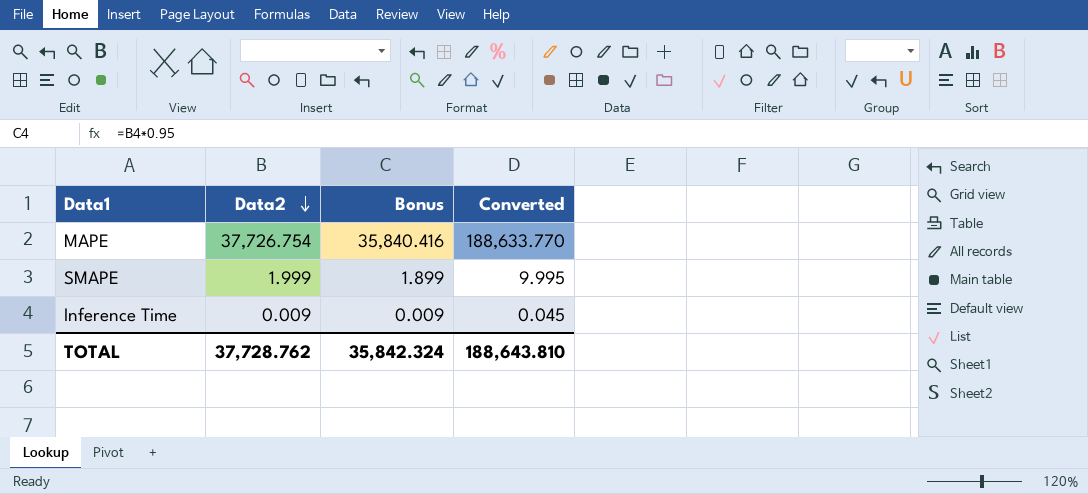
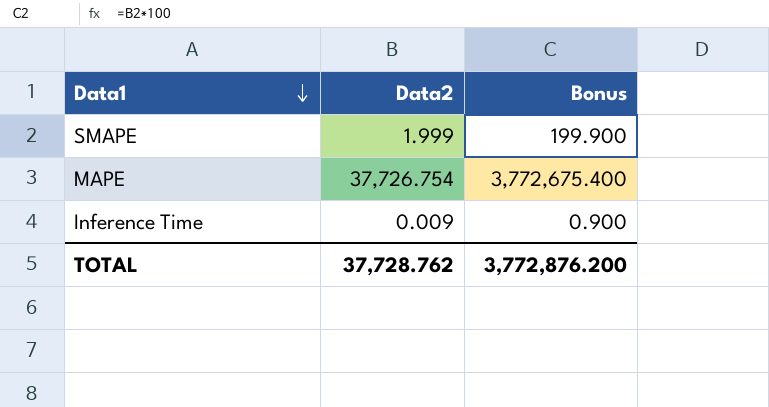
row order: Data2 descending -> Data1 descending
column Converted | formula: [Data2] * 5 -> none
column Bonus | formula: [Data2] * 0.95 -> [Data2] * 100
TOTAL | Bonus: 35,842.324 -> 3,772,876.200

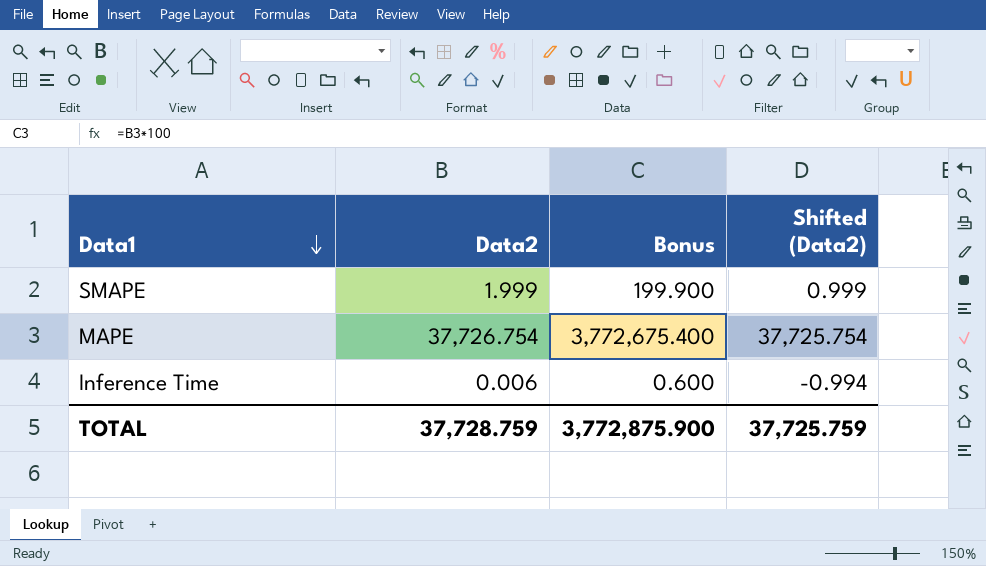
column Shifted (Data2) | formula: none -> [Data2] - 1
Inference Time | Data2: 0.009 -> 0.006
Inference Time | Bonus: 0.900 -> 0.600
TOTAL | Data2: 37,728.762 -> 37,728.759
TOTAL | Bonus: 3,772,876.200 -> 3,772,875.900

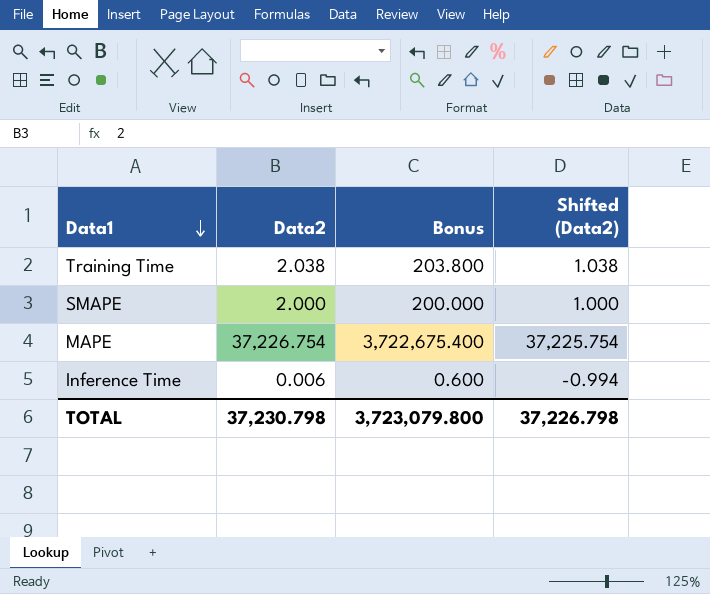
row Training Time: none -> 2.038 | 203.800 | 1.038
SMAPE | Data2: 1.999 -> 2.000
SMAPE | Bonus: 199.900 -> 200.000
SMAPE | Shifted (Data2): 0.999 -> 1.000
MAPE | Data2: 37,726.754 -> 37,226.754
MAPE | Bonus: 3,772,675.400 -> 3,722,675.400
MAPE | Shifted (Data2): 37,725.754 -> 37,225.754
TOTAL | Data2: 37,728.759 -> 37,230.798
TOTAL | Bonus: 3,772,875.900 -> 3,723,079.800
TOTAL | Shifted (Data2): 37,725.759 -> 37,226.798

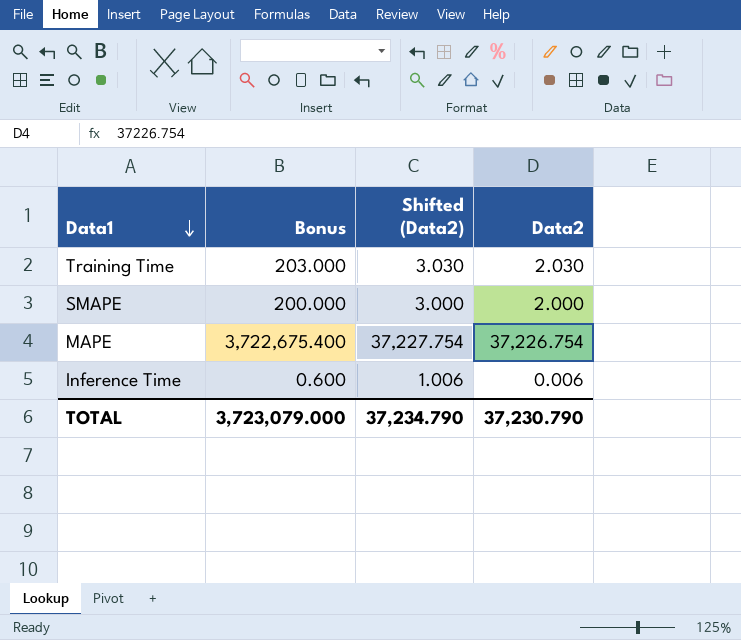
column Shifted (Data2) | formula: [Data2] - 1 -> [Data2] + 1
column Data2 | position: 2 -> 4
Training Time | Bonus: 203.800 -> 203.000
Training Time | Data2: 2.038 -> 2.030
TOTAL | Bonus: 3,723,079.800 -> 3,723,079.000
TOTAL | Shifted (Data2): 37,226.798 -> 37,234.790
TOTAL | Data2: 37,230.798 -> 37,230.790

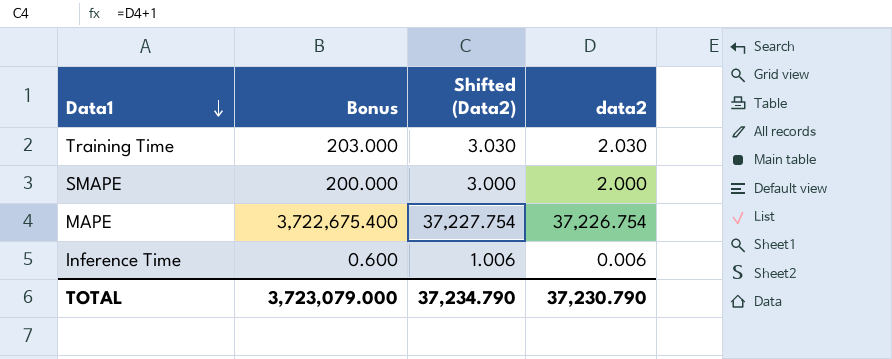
column name: Data2 -> data2

